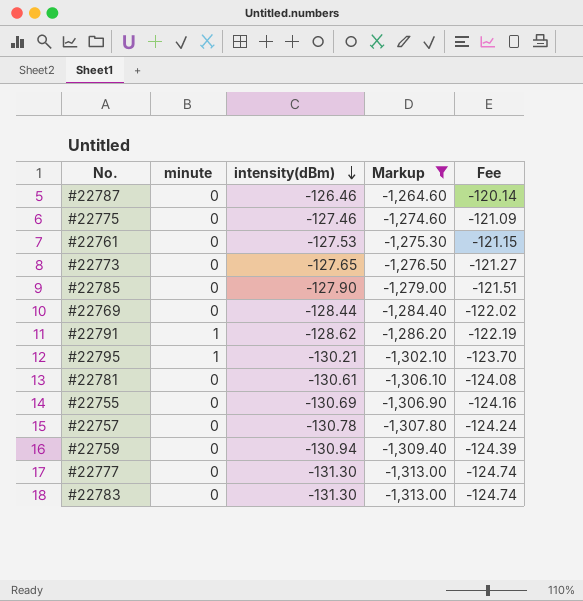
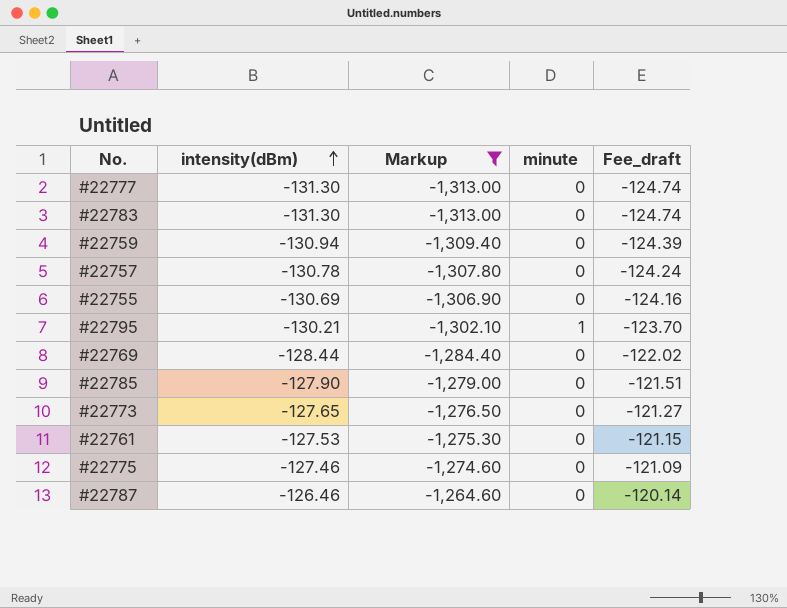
row order: intensity(dBm) descending -> intensity(dBm) ascending
column minute | position: 2 -> 4
column name: Fee -> Fee_draft
row #22791: 1 | -128.62 | -1,286.20 | -122.19 -> none
row #22781: 0 | -130.61 | -1,306.10 | -124.08 -> none

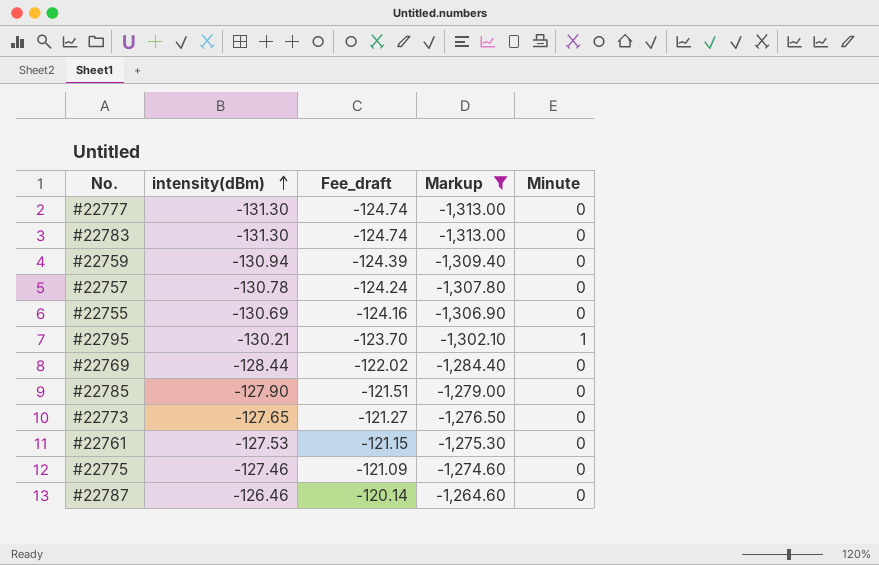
column Fee_draft | position: 5 -> 3
column name: minute -> Minute

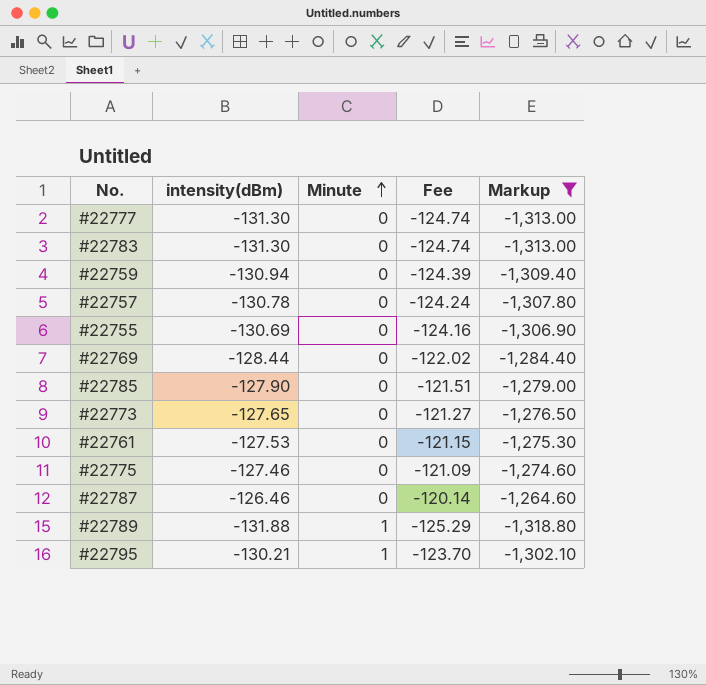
row order: intensity(dBm) ascending -> Minute ascending
column Minute | position: 5 -> 3
column name: Fee_draft -> Fee
row #22789: none -> -131.88 | 1 | -125.29 | -1,318.80

